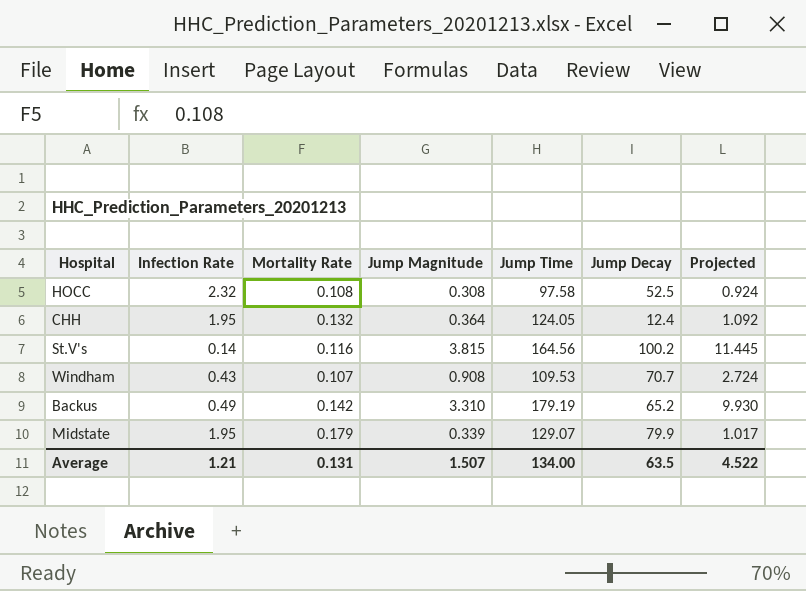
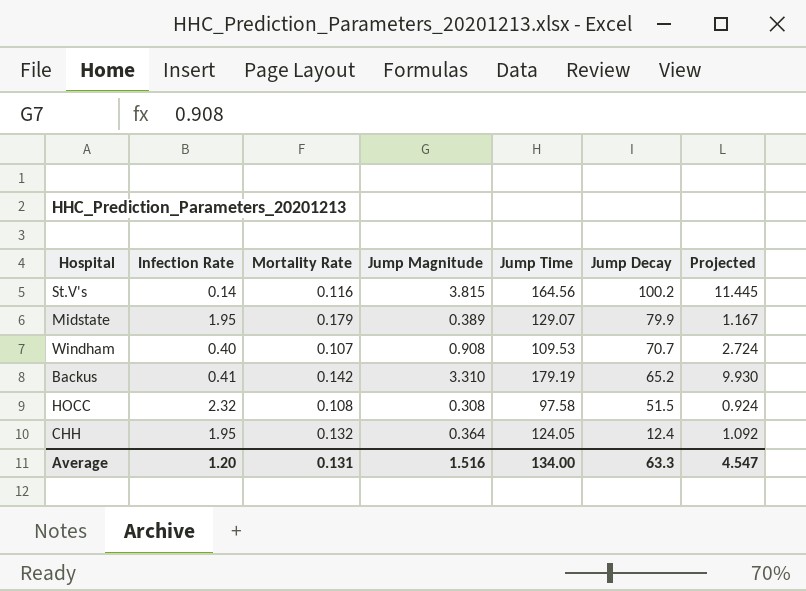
row order: none -> Jump Decay descending
Midstate | Jump Magnitude: 0.339 -> 0.389
Midstate | Projected: 1.017 -> 1.167
Windham | Infection Rate: 0.43 -> 0.40
Backus | Infection Rate: 0.49 -> 0.41
HOCC | Jump Decay: 52.5 -> 51.5
Average | Infection Rate: 1.21 -> 1.20
Average | Jump Magnitude: 1.507 -> 1.516
Average | Jump Decay: 63.5 -> 63.3
Average | Projected: 4.522 -> 4.547

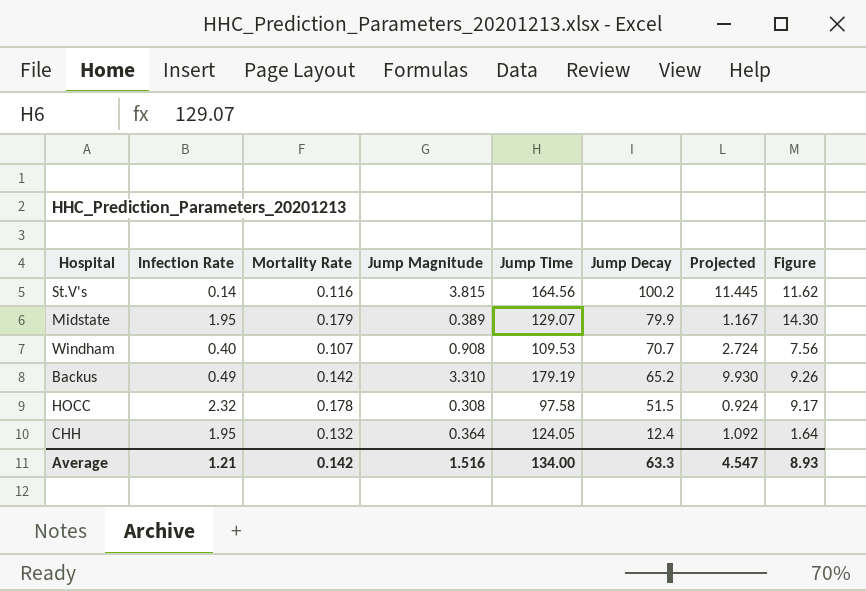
column Figure | formula: none -> [Mortality Rate] * [Jump Decay]
Backus | Infection Rate: 0.41 -> 0.49
HOCC | Mortality Rate: 0.108 -> 0.178
Average | Infection Rate: 1.20 -> 1.21
Average | Mortality Rate: 0.131 -> 0.142

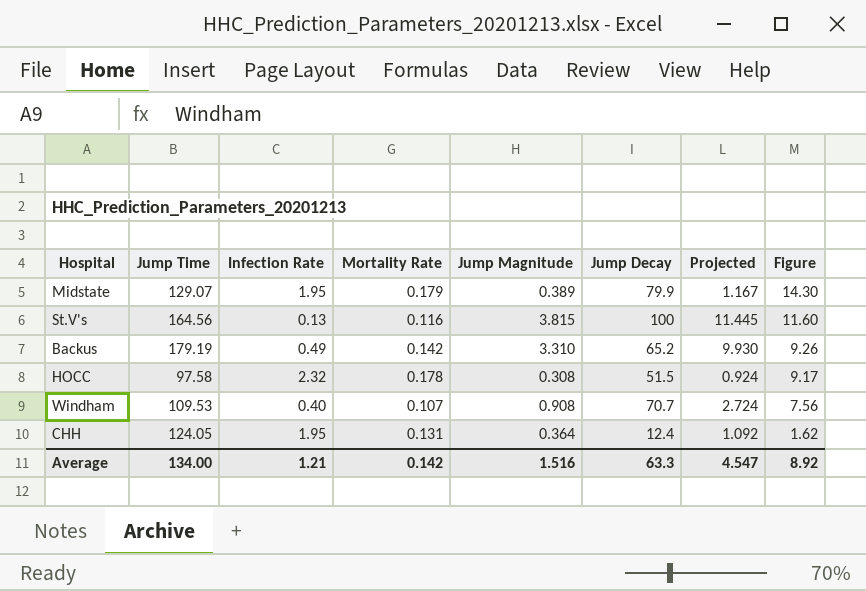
row order: Jump Decay descending -> Figure descending
column Jump Time | position: 5 -> 2
St.V's | Infection Rate: 0.14 -> 0.13
St.V's | Jump Decay: 100.2 -> 100
St.V's | Figure: 11.62 -> 11.60
CHH | Mortality Rate: 0.132 -> 0.131
CHH | Figure: 1.64 -> 1.62
Average | Figure: 8.93 -> 8.92

